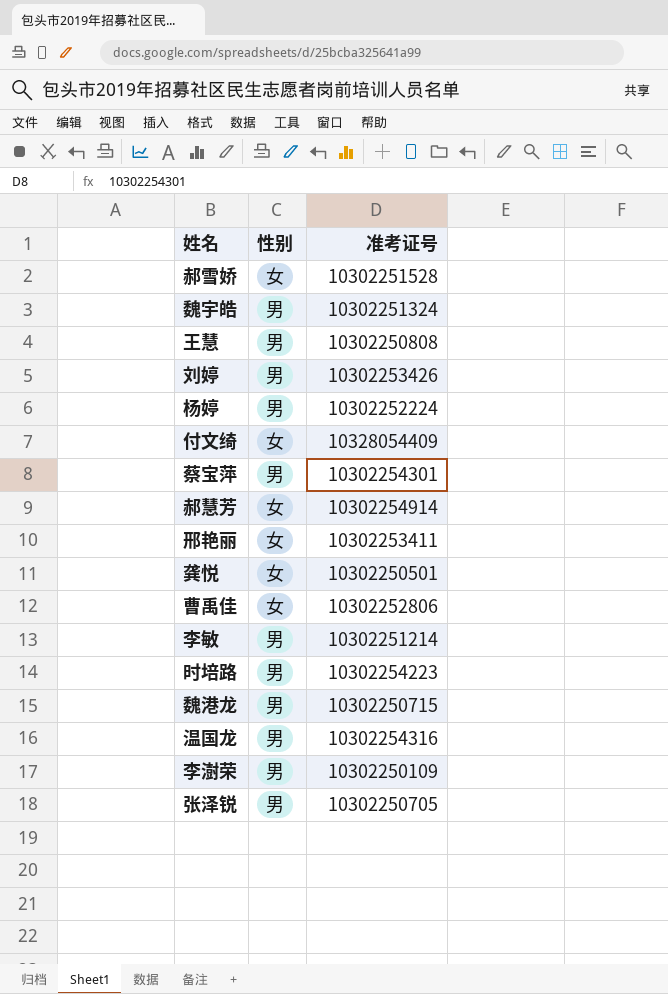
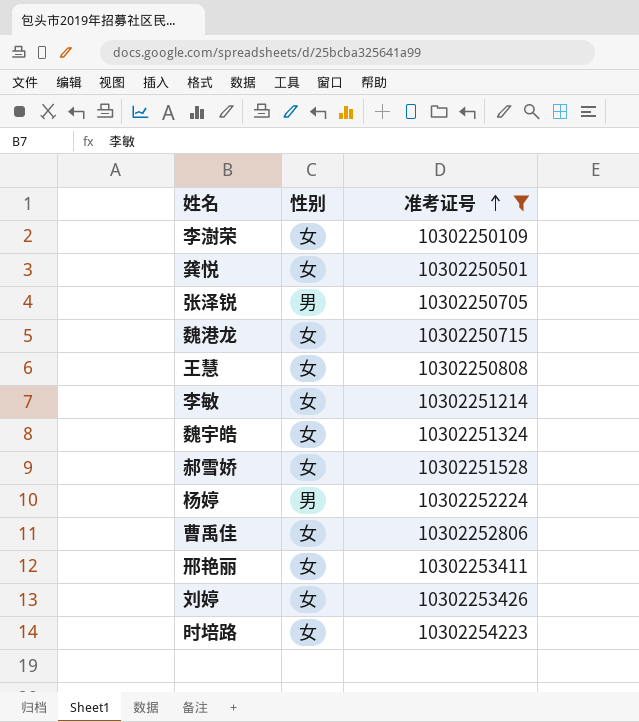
filter: none -> 准考证号 <= 10302254223
row order: none -> 准考证号 ascending
李澍荣 | 性别: 男 -> 女
魏港龙 | 性别: 男 -> 女
王慧 | 性别: 男 -> 女
李敏 | 性别: 男 -> 女
魏宇皓 | 性别: 男 -> 女
刘婷 | 性别: 男 -> 女
时培路 | 性别: 男 -> 女

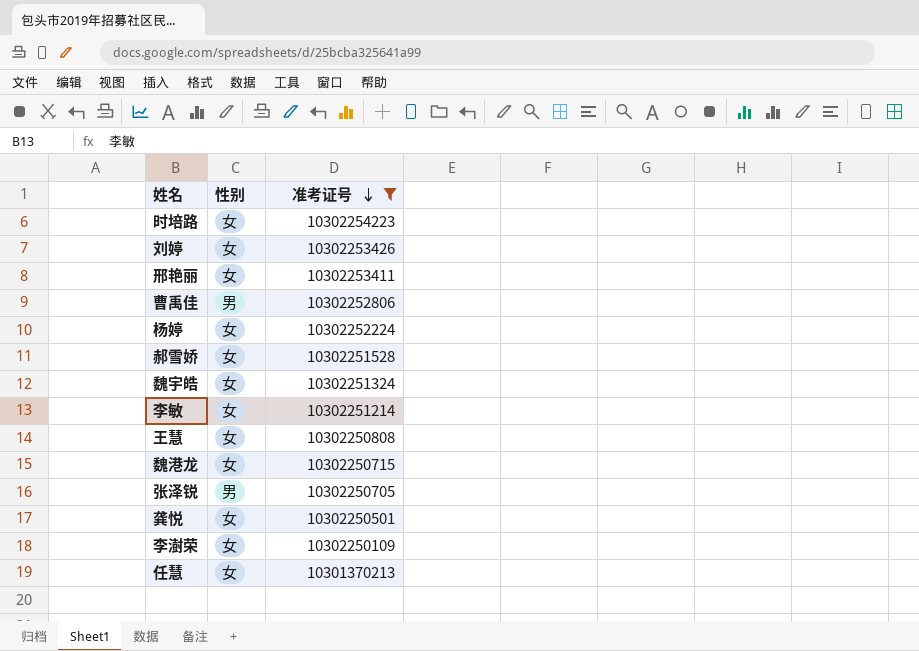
row order: 准考证号 ascending -> 准考证号 descending
曹禹佳 | 性别: 女 -> 男
杨婷 | 性别: 男 -> 女
row 任慧: none -> 女 | 10301370213

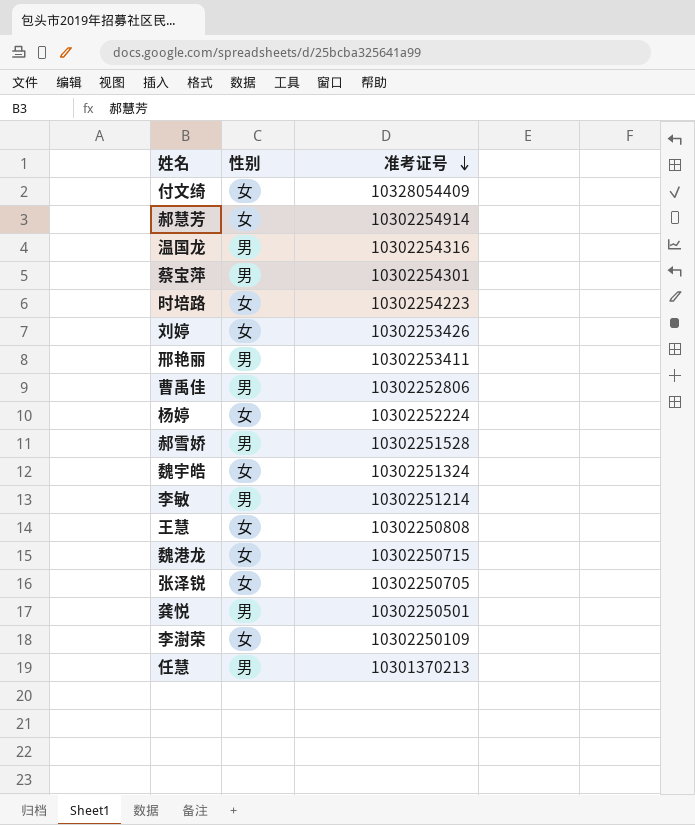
filter: 准考证号 <= 10302254223 -> none
邢艳丽 | 性别: 女 -> 男
郝雪娇 | 性别: 女 -> 男
李敏 | 性别: 女 -> 男
张泽锐 | 性别: 男 -> 女
龚悦 | 性别: 女 -> 男
任慧 | 性别: 女 -> 男

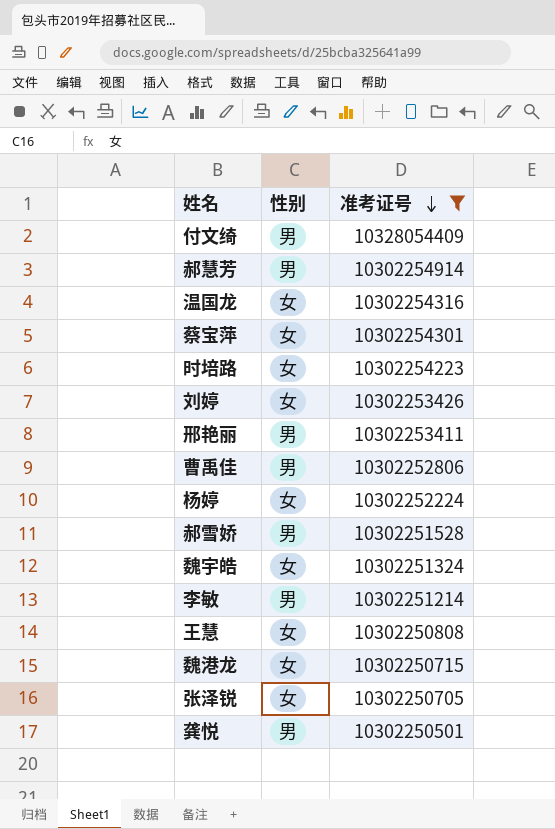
filter: none -> 准考证号 >= 10302250501
付文绮 | 性别: 女 -> 男
郝慧芳 | 性别: 女 -> 男
温国龙 | 性别: 男 -> 女
蔡宝萍 | 性别: 男 -> 女

